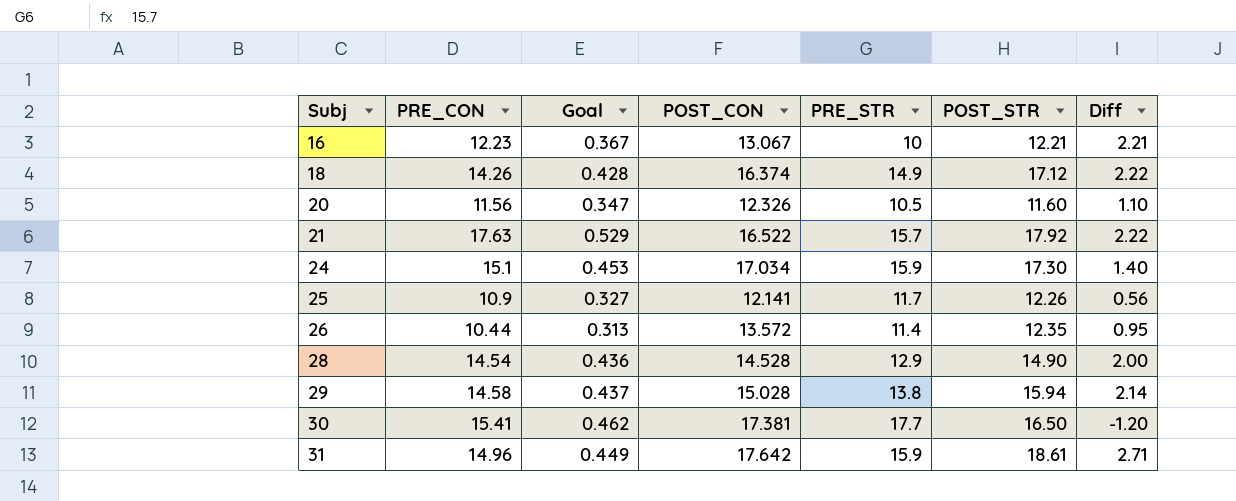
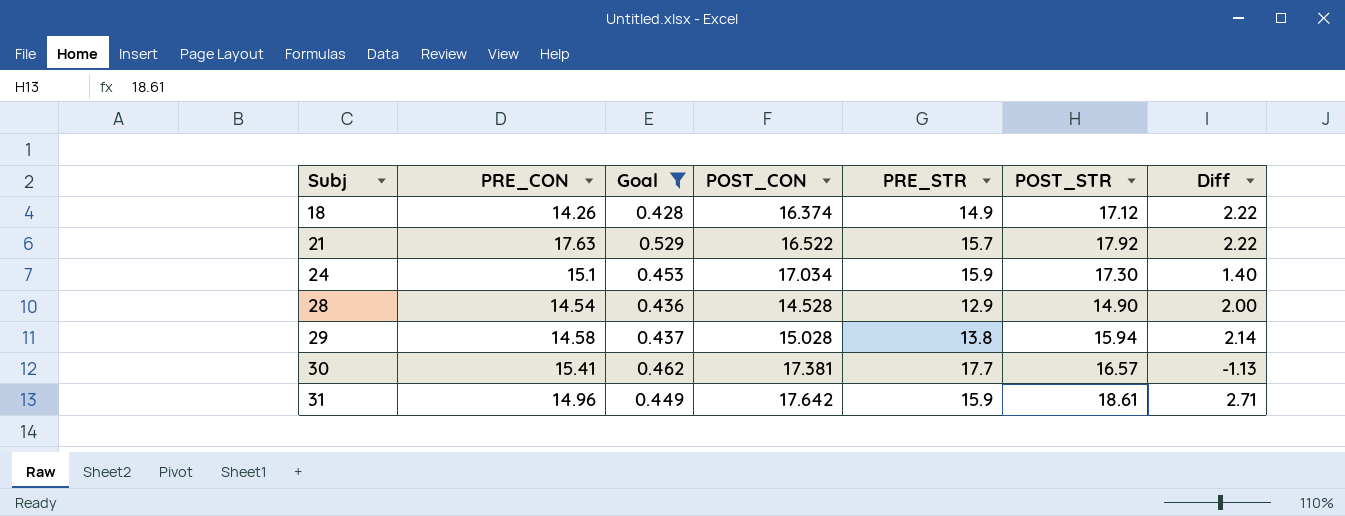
filter: none -> Goal >= 0.428
30 | POST_STR: 16.50 -> 16.57
30 | Diff: -1.20 -> -1.13

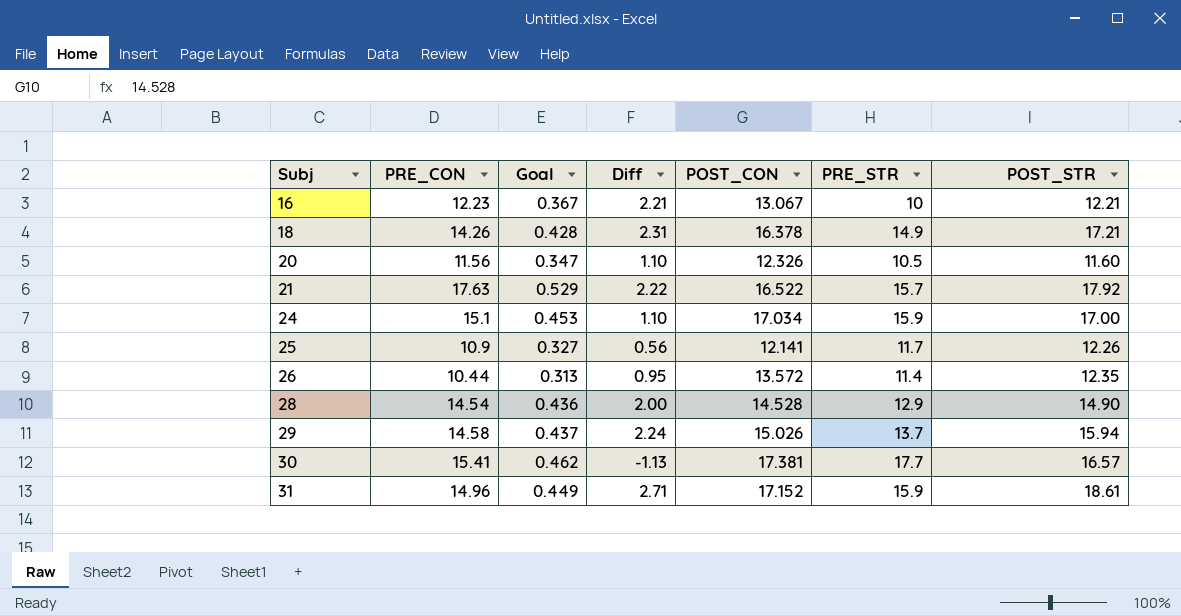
filter: Goal >= 0.428 -> none
column Diff | position: 7 -> 4
18 | Diff: 2.22 -> 2.31
18 | POST_CON: 16.374 -> 16.378
18 | POST_STR: 17.12 -> 17.21
24 | Diff: 1.40 -> 1.10
24 | POST_STR: 17.30 -> 17.00
29 | Diff: 2.14 -> 2.24
29 | POST_CON: 15.028 -> 15.026
29 | PRE_STR: 13.8 -> 13.7
31 | POST_CON: 17.642 -> 17.152

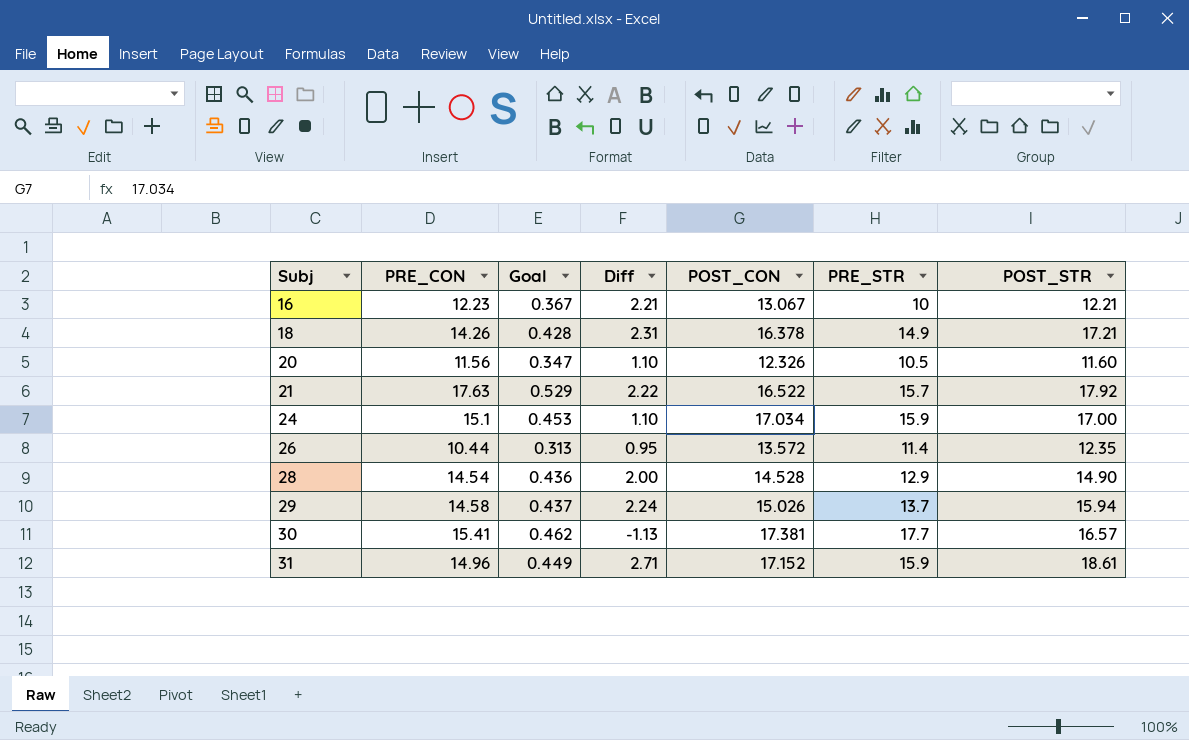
row 25: 10.9 | 0.327 | 0.56 | 12.141 | 11.7 | 12.26 -> none

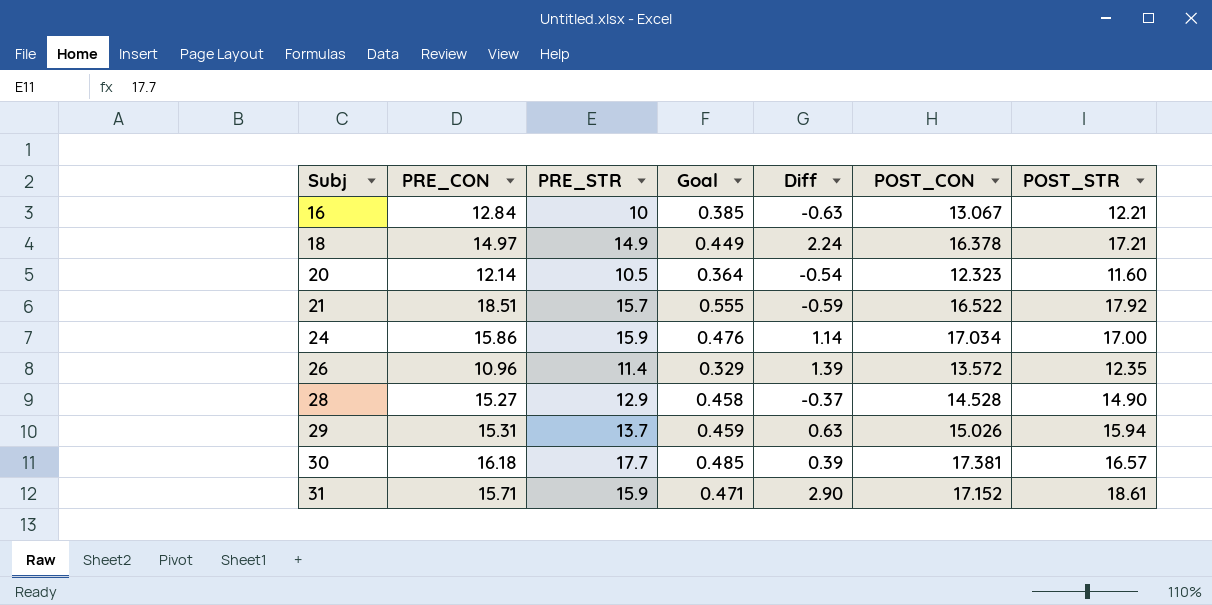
column PRE_STR | position: 6 -> 3
column Diff | formula: [POST_STR] - [PRE_STR] -> [POST_STR] - [PRE_CON]
16 | PRE_CON: 12.23 -> 12.84
16 | Goal: 0.367 -> 0.385
18 | PRE_CON: 14.26 -> 14.97
18 | Goal: 0.428 -> 0.449
20 | PRE_CON: 11.56 -> 12.14
20 | Goal: 0.347 -> 0.364
20 | POST_CON: 12.326 -> 12.323
21 | PRE_CON: 17.63 -> 18.51
21 | Goal: 0.529 -> 0.555
24 | PRE_CON: 15.1 -> 15.86
24 | Goal: 0.453 -> 0.476
26 | PRE_CON: 10.44 -> 10.96
26 | Goal: 0.313 -> 0.329
28 | PRE_CON: 14.54 -> 15.27
28 | Goal: 0.436 -> 0.458
29 | PRE_CON: 14.58 -> 15.31
29 | Goal: 0.437 -> 0.459
30 | PRE_CON: 15.41 -> 16.18
30 | Goal: 0.462 -> 0.485
31 | PRE_CON: 14.96 -> 15.71
31 | Goal: 0.449 -> 0.471

